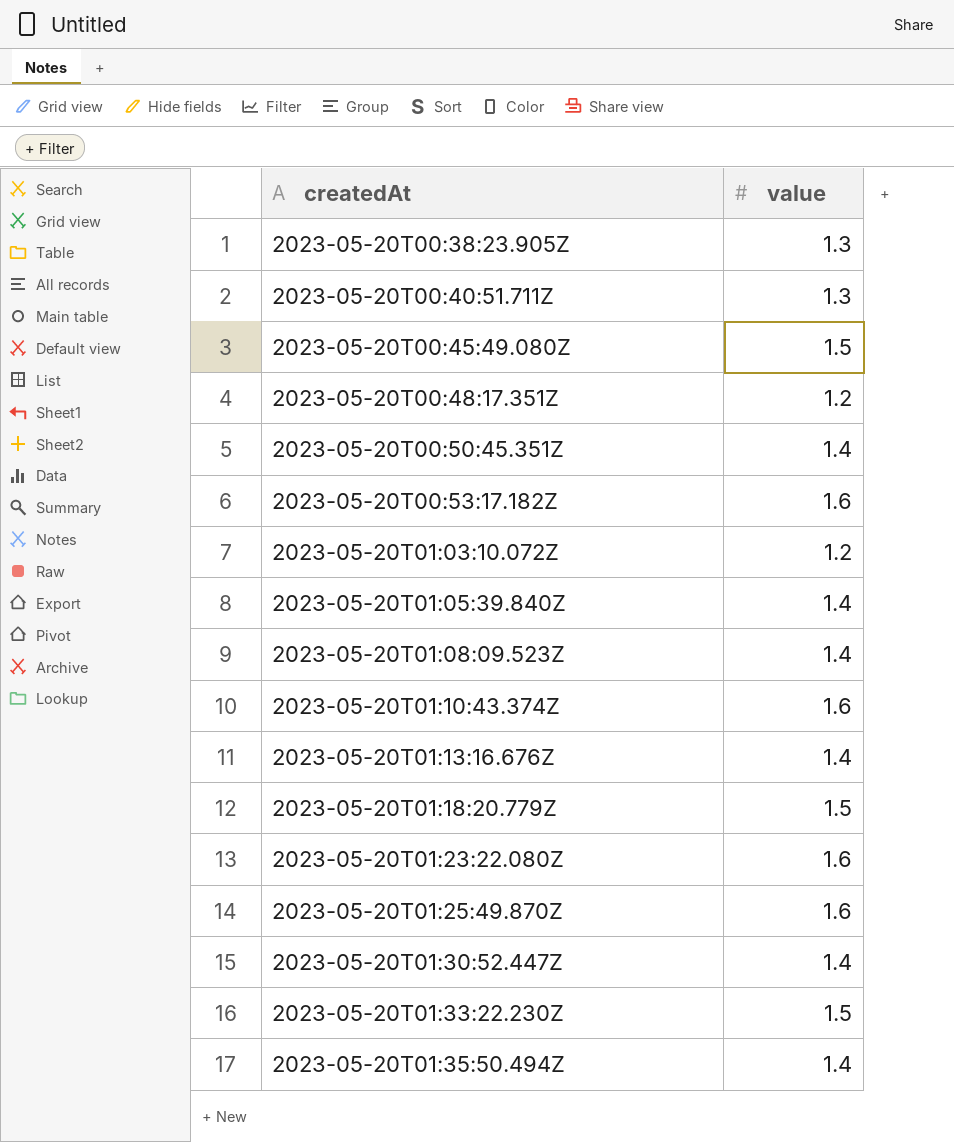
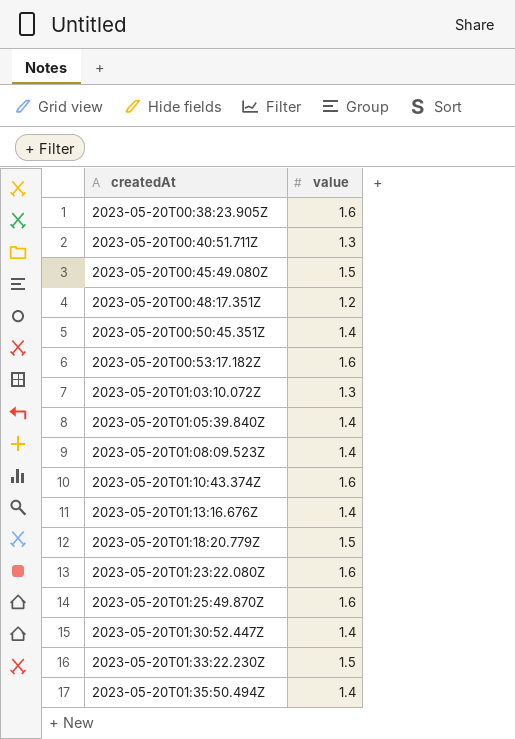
2023-05-20T00:38:23.905Z | value: 1.3 -> 1.6
2023-05-20T01:03:10.072Z | value: 1.2 -> 1.3

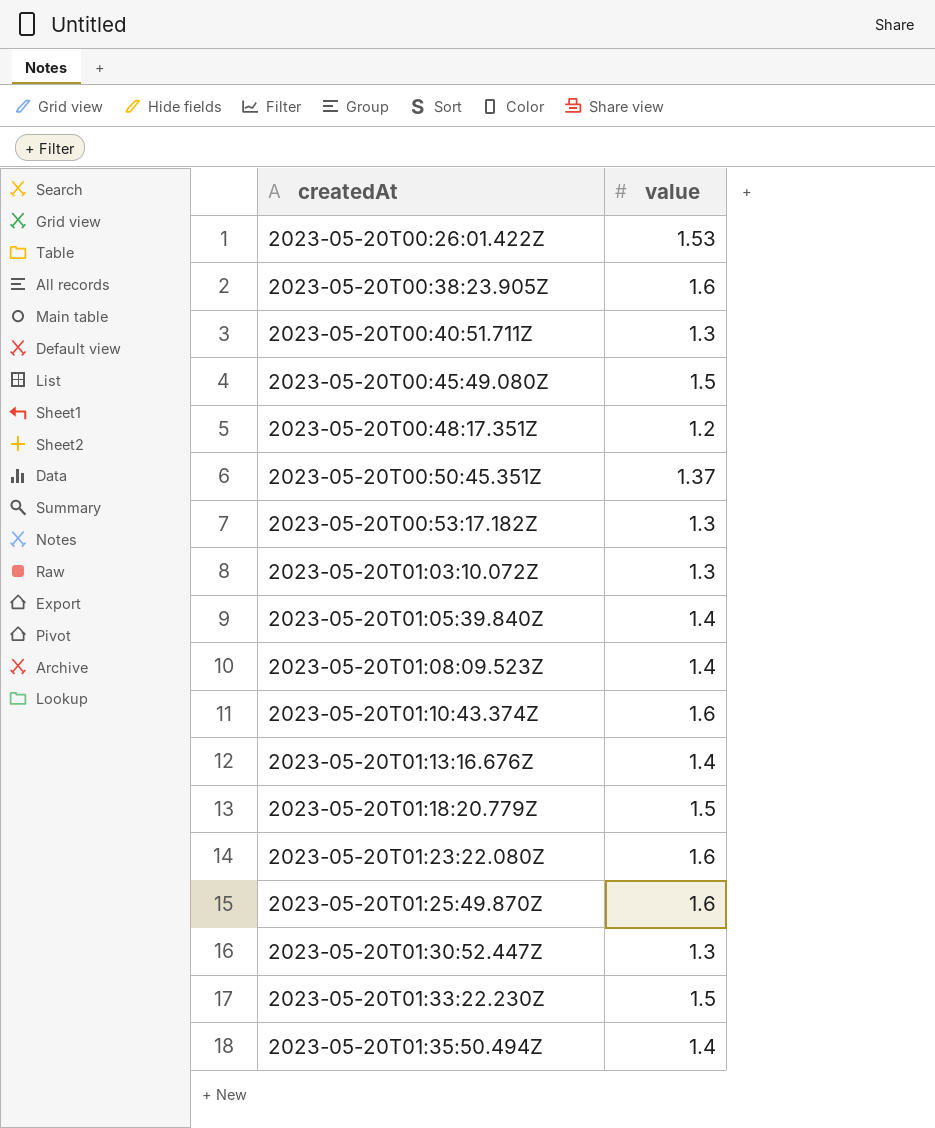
row 2023-05-20T00:26:01.422Z: none -> 1.53
2023-05-20T00:50:45.351Z | value: 1.4 -> 1.37
2023-05-20T00:53:17.182Z | value: 1.6 -> 1.3
2023-05-20T01:30:52.447Z | value: 1.4 -> 1.3

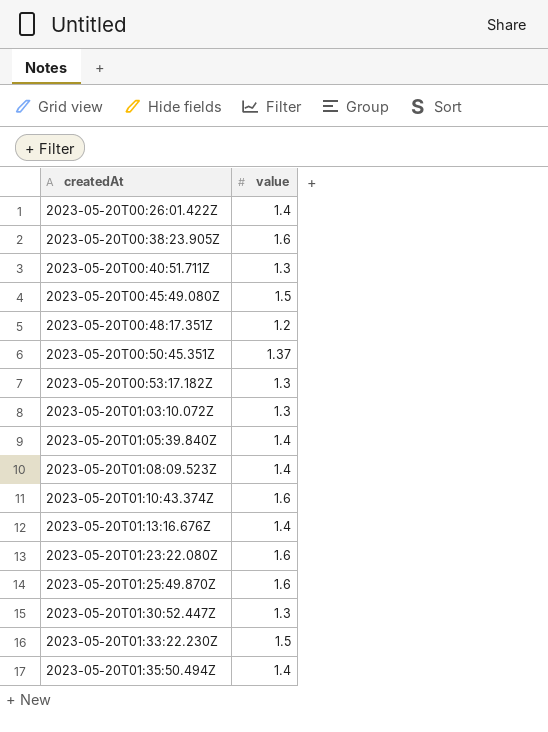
row 2023-05-20T01:18:20.779Z: 1.5 -> none
2023-05-20T00:26:01.422Z | value: 1.53 -> 1.4

